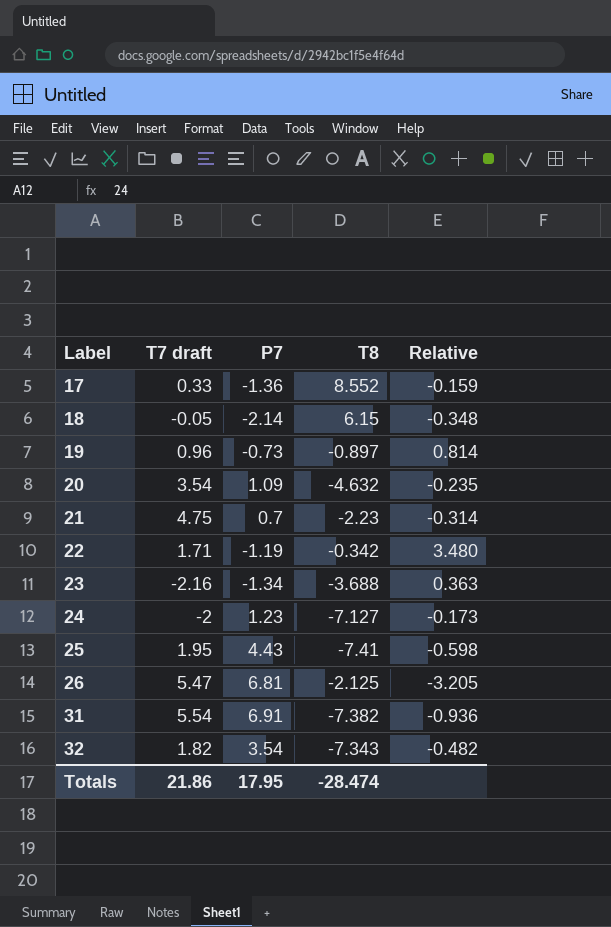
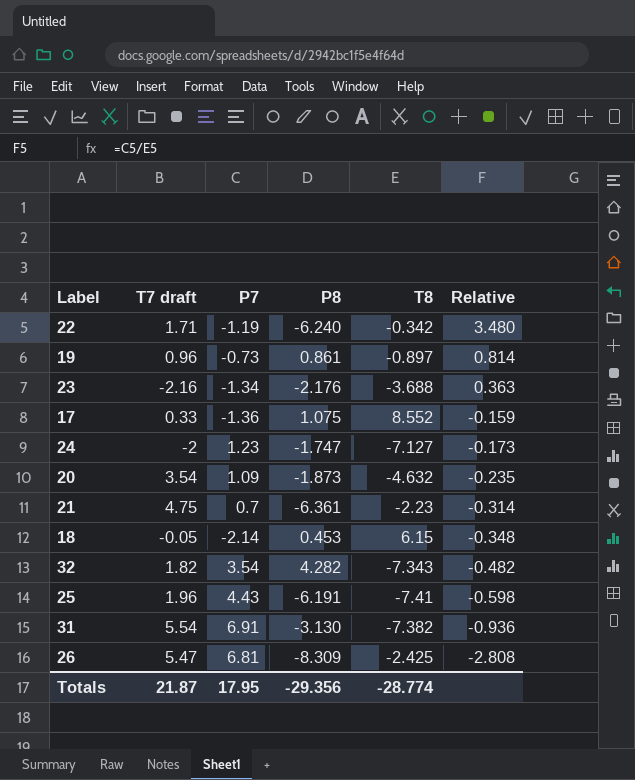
row order: Label ascending -> Relative descending
column P8 | position: none -> 4
25 | T7 draft: 1.95 -> 1.96
26 | T8: -2.125 -> -2.425
26 | Relative: -3.205 -> -2.808
Totals | T7 draft: 21.86 -> 21.87
Totals | T8: -28.474 -> -28.774

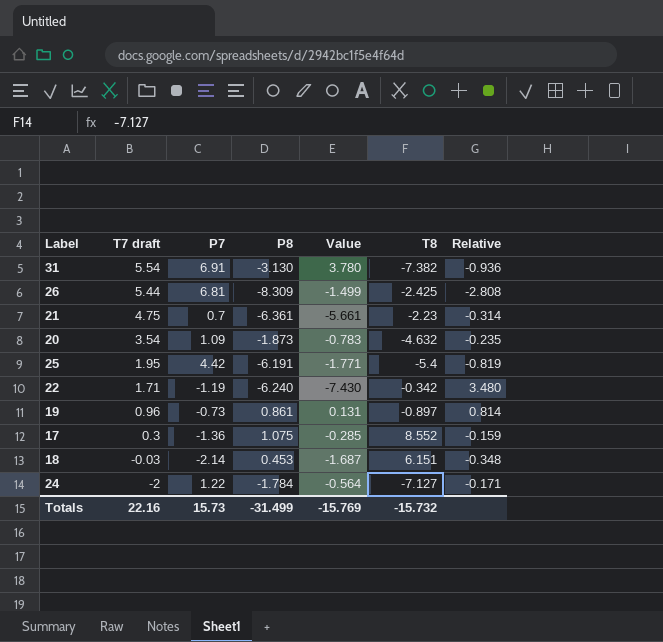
row order: Relative descending -> T7 draft descending
column Value | formula: none -> [P7] + [P8]
row 23: -2.16 | -1.34 | -2.176 | -3.688 | 0.363 -> none
row 32: 1.82 | 3.54 | 4.282 | -7.343 | -0.482 -> none
26 | T7 draft: 5.47 -> 5.44
25 | T7 draft: 1.96 -> 1.95
25 | P7: 4.43 -> 4.42
25 | T8: -7.41 -> -5.4
25 | Relative: -0.598 -> -0.819
17 | T7 draft: 0.33 -> 0.3
18 | T7 draft: -0.05 -> -0.03
18 | T8: 6.15 -> 6.151
24 | P7: 1.23 -> 1.22
24 | P8: -1.747 -> -1.784
24 | Relative: -0.173 -> -0.171
Totals | T7 draft: 21.87 -> 22.16
Totals | P7: 17.95 -> 15.73
Totals | P8: -29.356 -> -31.499
Totals | T8: -28.774 -> -15.732

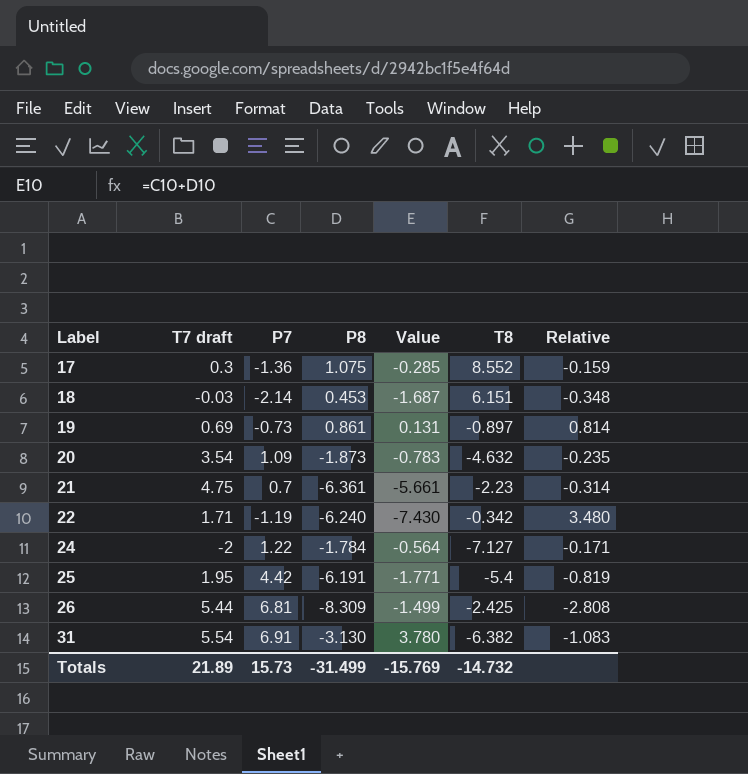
row order: T7 draft descending -> Label ascending
19 | T7 draft: 0.96 -> 0.69
31 | T8: -7.382 -> -6.382
31 | Relative: -0.936 -> -1.083
Totals | T7 draft: 22.16 -> 21.89
Totals | T8: -15.732 -> -14.732

